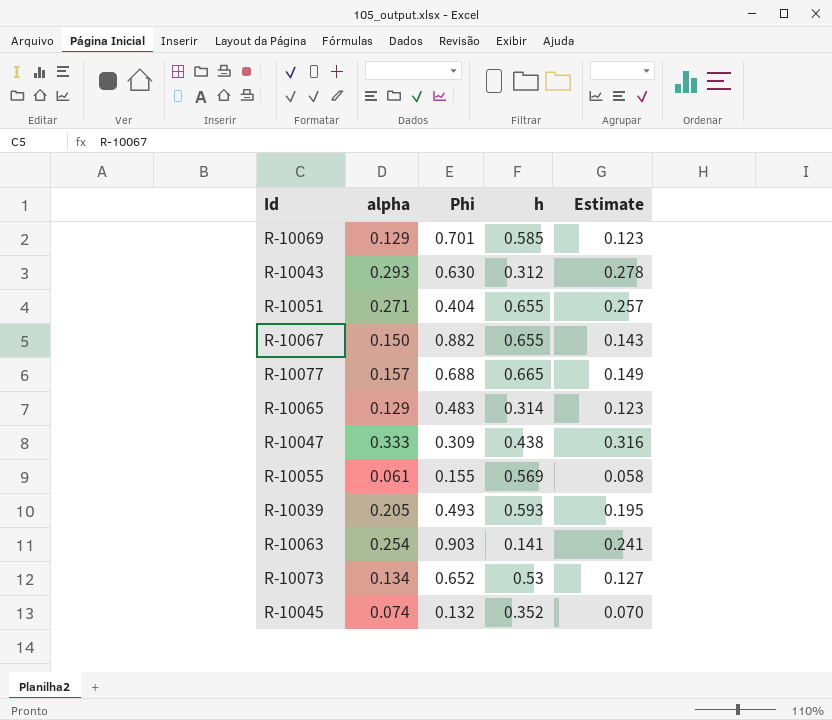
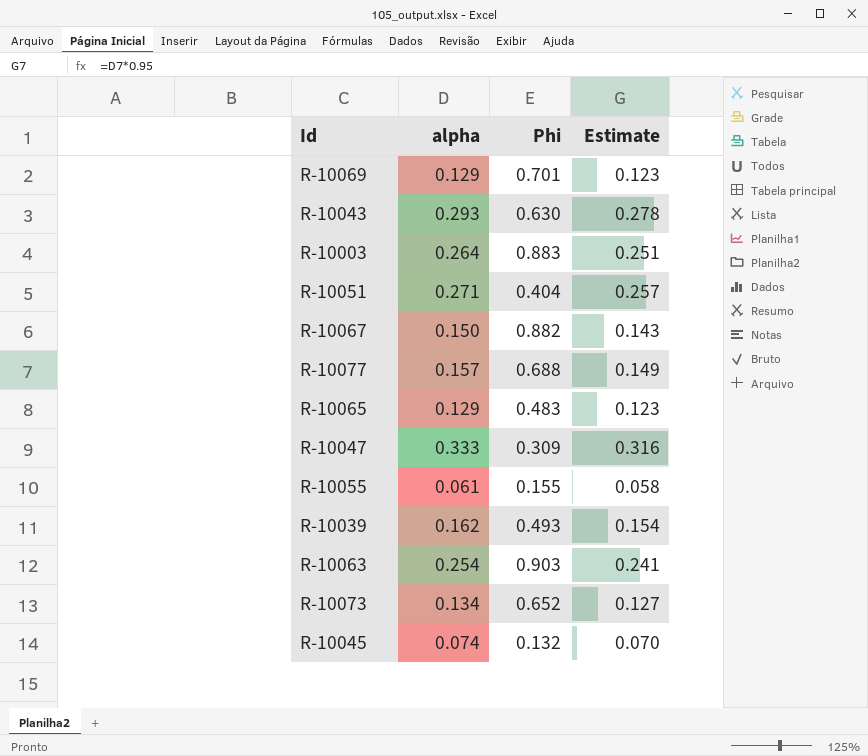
column h | position: 4 -> none
row R-10003: none -> 0.264 | 0.883 | 0.251
R-10039 | alpha: 0.205 -> 0.162
R-10039 | Estimate: 0.195 -> 0.154

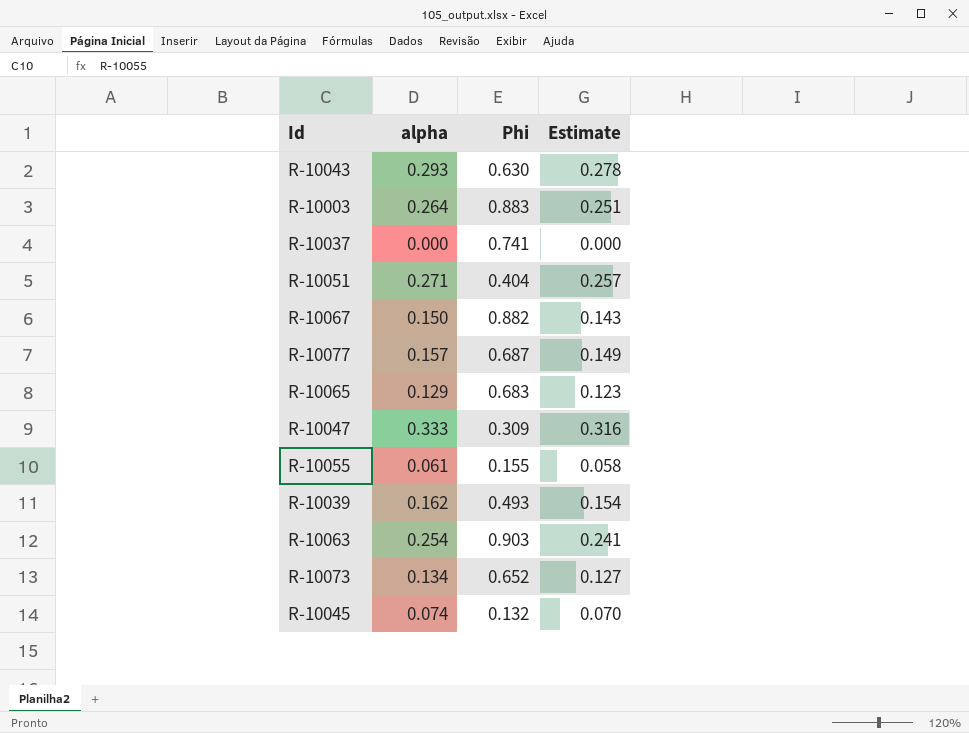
row R-10069: 0.129 | 0.701 | 0.123 -> none
row R-10037: none -> 0.000 | 0.741 | 0.000
R-10077 | Phi: 0.688 -> 0.687
R-10065 | Phi: 0.483 -> 0.683

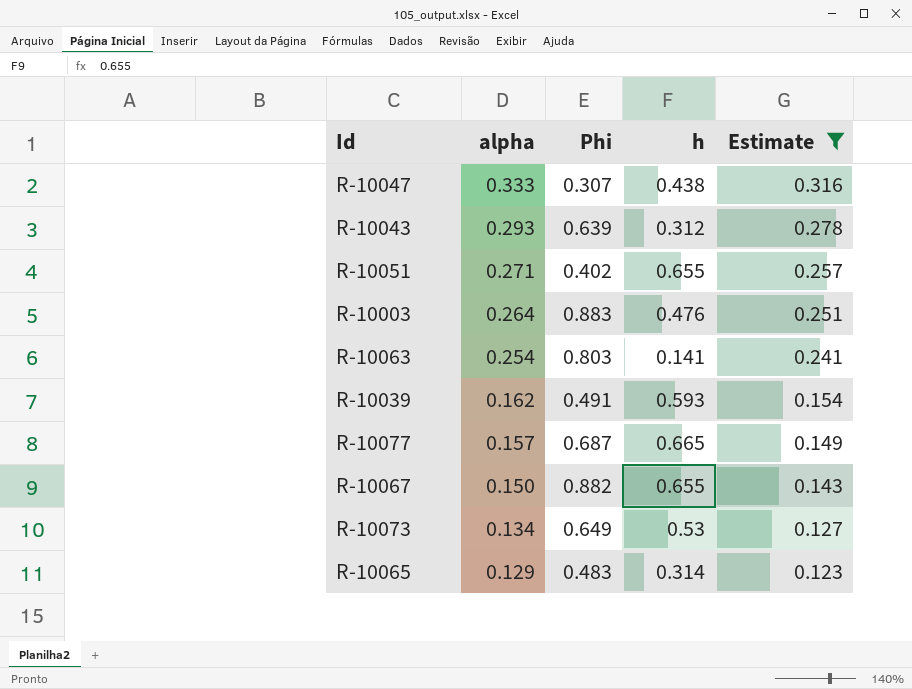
filter: none -> Estimate >= 0.123
row order: none -> alpha descending
column h | position: none -> 4
R-10047 | Phi: 0.309 -> 0.307
R-10043 | Phi: 0.630 -> 0.639
R-10051 | Phi: 0.404 -> 0.402
R-10063 | Phi: 0.903 -> 0.803
R-10039 | Phi: 0.493 -> 0.491
R-10073 | Phi: 0.652 -> 0.649
R-10065 | Phi: 0.683 -> 0.483

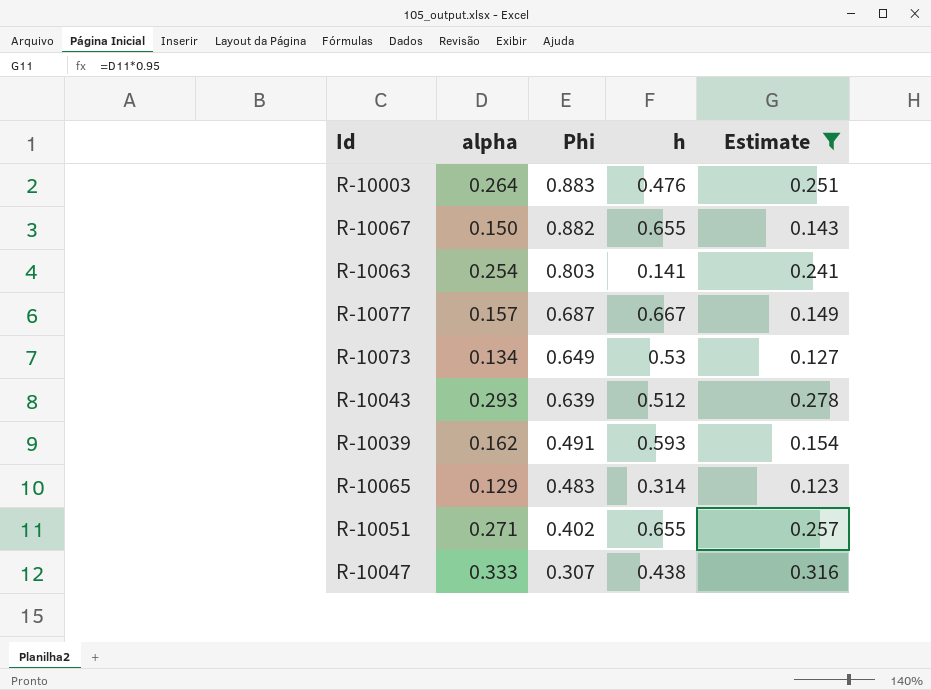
row order: alpha descending -> Phi descending
R-10077 | h: 0.665 -> 0.667
R-10043 | h: 0.312 -> 0.512

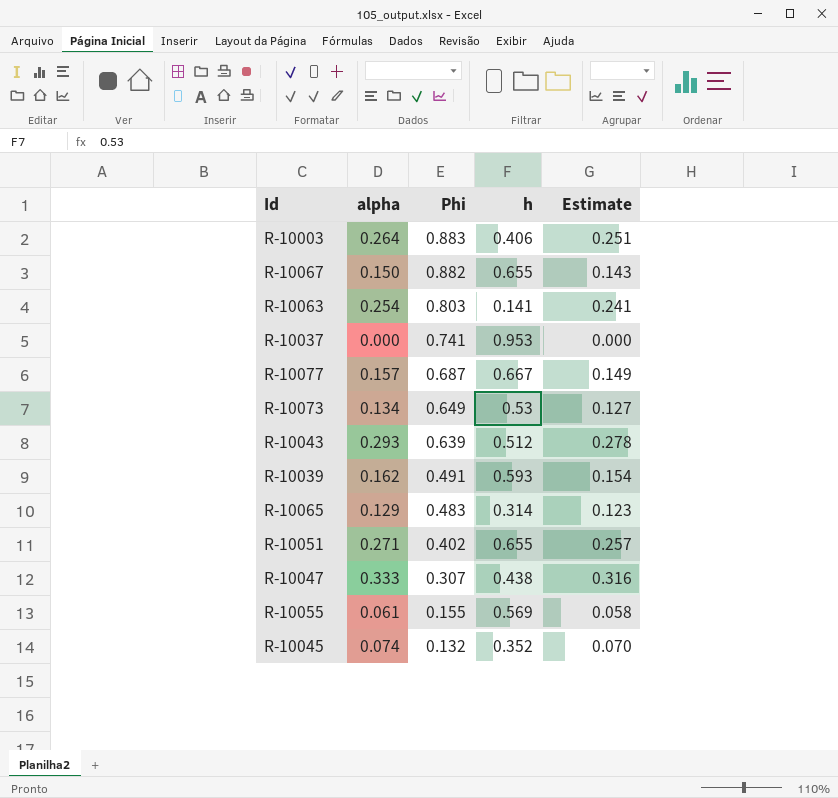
filter: Estimate >= 0.123 -> none
R-10003 | h: 0.476 -> 0.406

